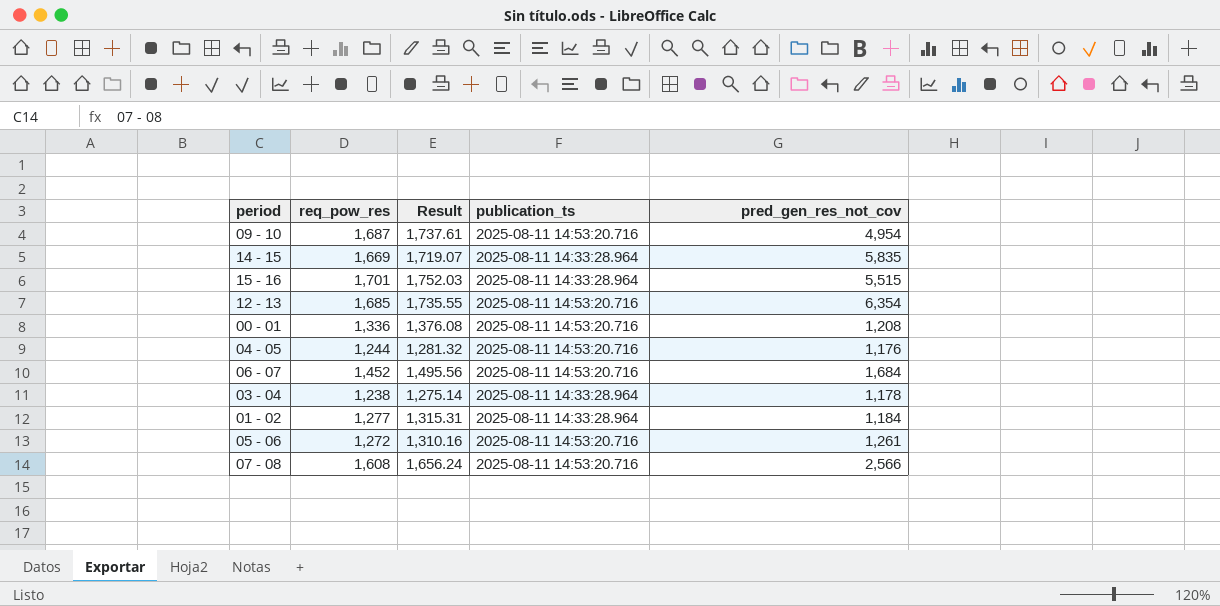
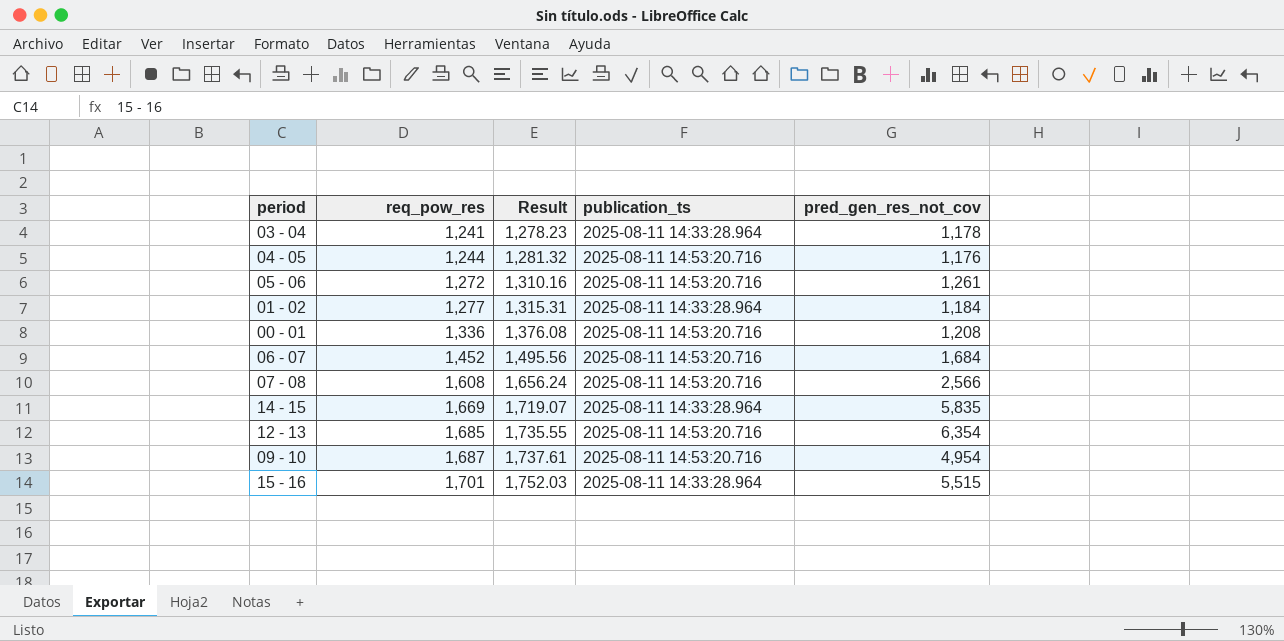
row order: none -> req_pow_res ascending
03 - 04 | req_pow_res: 1,238 -> 1,241
03 - 04 | Result: 1,275.14 -> 1,278.23

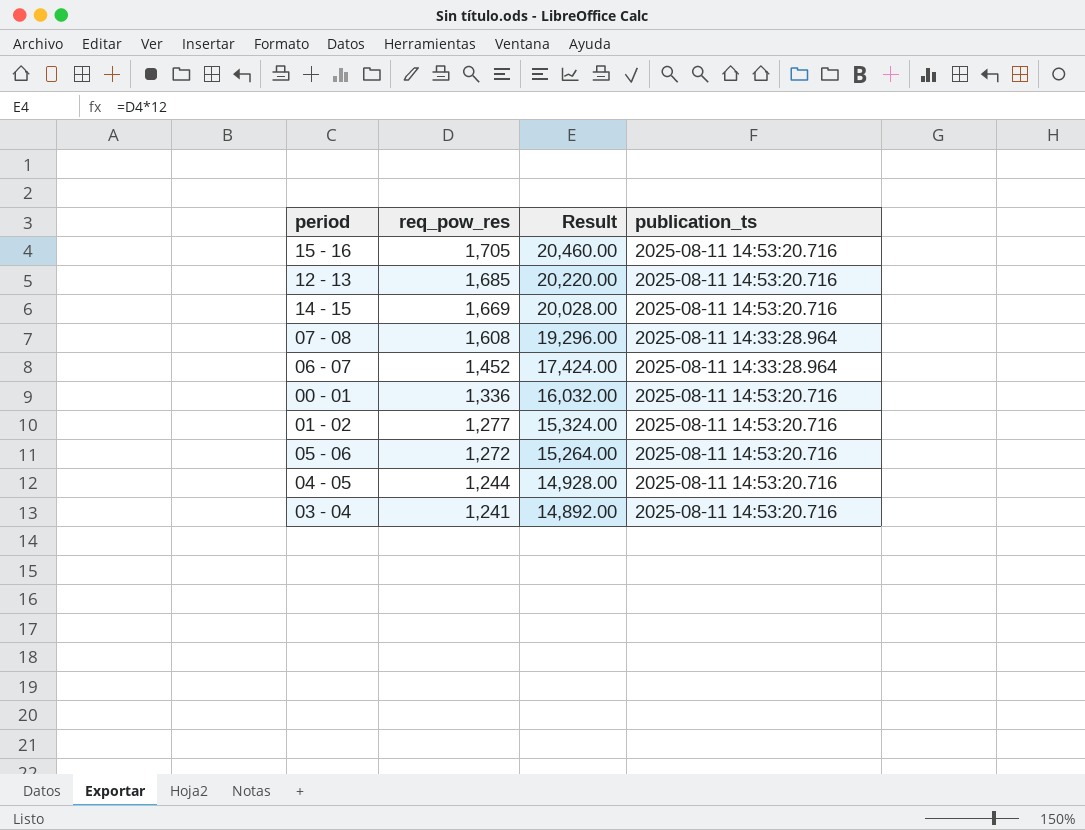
row order: req_pow_res ascending -> req_pow_res descending
column pred_gen_res_not_cov | position: 5 -> none
column Result | formula: [req_pow_res] * 1.03 -> [req_pow_res] * 12
row 09 - 10: 1,687 | 1,737.61 | 2025-08-11 14:53:20.716 | 4,954 -> none
15 - 16 | req_pow_res: 1,701 -> 1,705
15 - 16 | publication_ts: 2025-08-11 14:33:28.964 -> 2025-08-11 14:53:20.716
14 - 15 | publication_ts: 2025-08-11 14:33:28.964 -> 2025-08-11 14:53:20.716
07 - 08 | publication_ts: 2025-08-11 14:53:20.716 -> 2025-08-11 14:33:28.964
06 - 07 | publication_ts: 2025-08-11 14:53:20.716 -> 2025-08-11 14:33:28.964
01 - 02 | publication_ts: 2025-08-11 14:33:28.964 -> 2025-08-11 14:53:20.716
03 - 04 | publication_ts: 2025-08-11 14:33:28.964 -> 2025-08-11 14:53:20.716

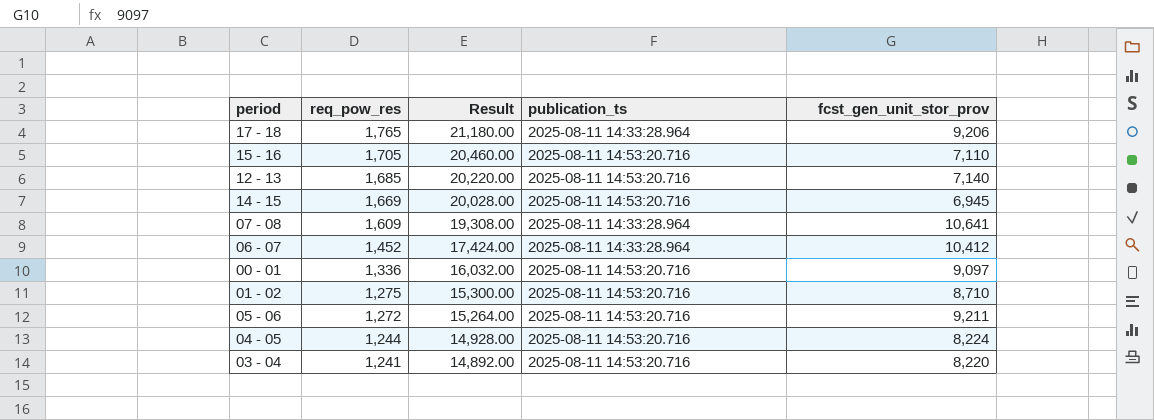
column fcst_gen_unit_stor_prov | position: none -> 5
row 17 - 18: none -> 1,765 | 21,180.00 | 2025-08-11 14:33:28.964 | 9,206
07 - 08 | req_pow_res: 1,608 -> 1,609
07 - 08 | Result: 19,296.00 -> 19,308.00
01 - 02 | req_pow_res: 1,277 -> 1,275
01 - 02 | Result: 15,324.00 -> 15,300.00

